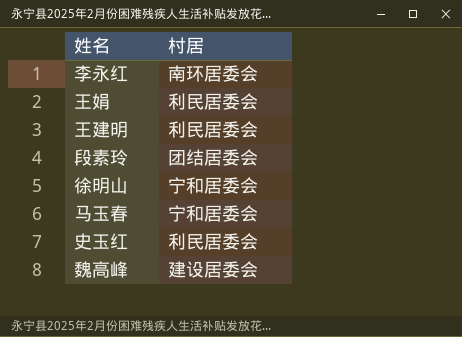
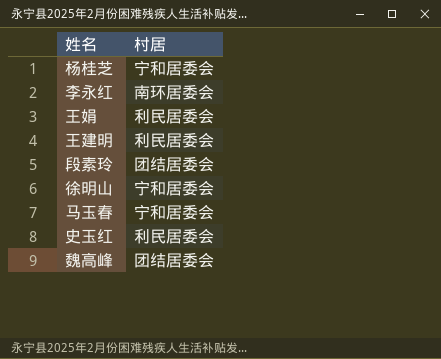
row 杨桂芝: none -> 宁和居委会
魏高峰 | 村居: 建设居委会 -> 团结居委会

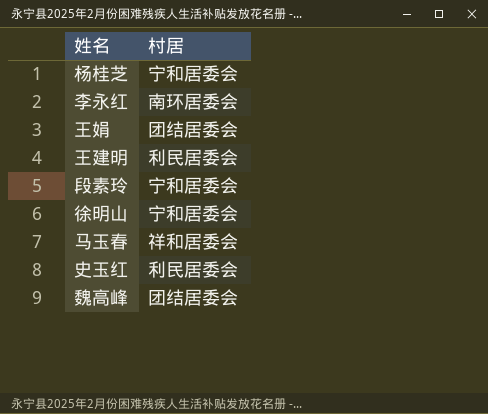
王娟 | 村居: 利民居委会 -> 团结居委会
段素玲 | 村居: 团结居委会 -> 宁和居委会
马玉春 | 村居: 宁和居委会 -> 祥和居委会

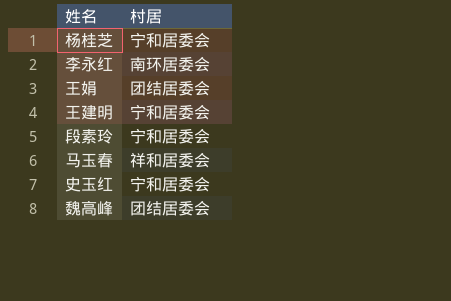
row 徐明山: 宁和居委会 -> none
王建明 | 村居: 利民居委会 -> 宁和居委会
史玉红 | 村居: 利民居委会 -> 宁和居委会

